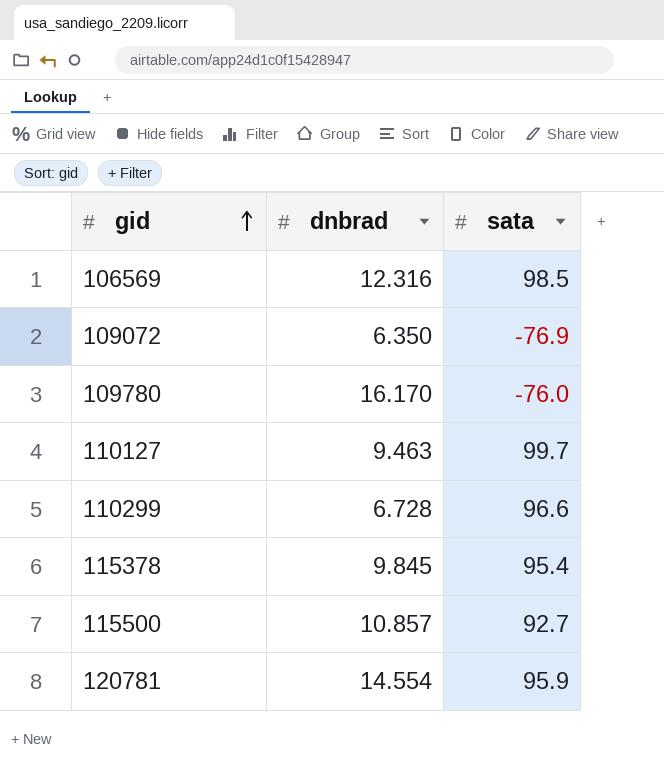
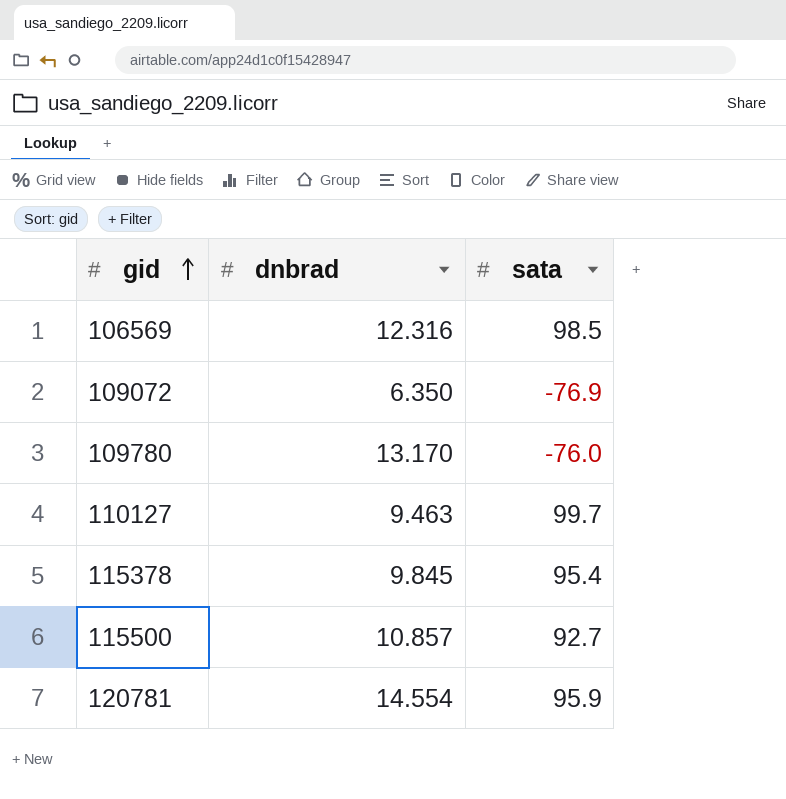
row 110299: 6.728 | 96.6 -> none
109780 | dnbrad: 16.170 -> 13.170

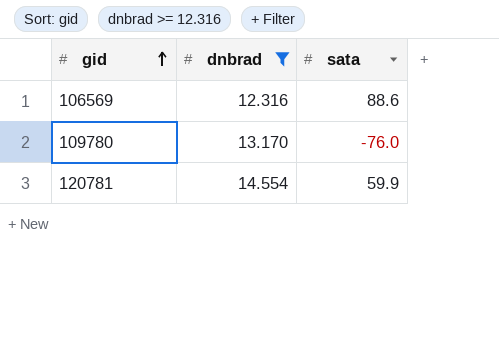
filter: none -> dnbrad >= 12.316
106569 | sata: 98.5 -> 88.6
120781 | sata: 95.9 -> 59.9

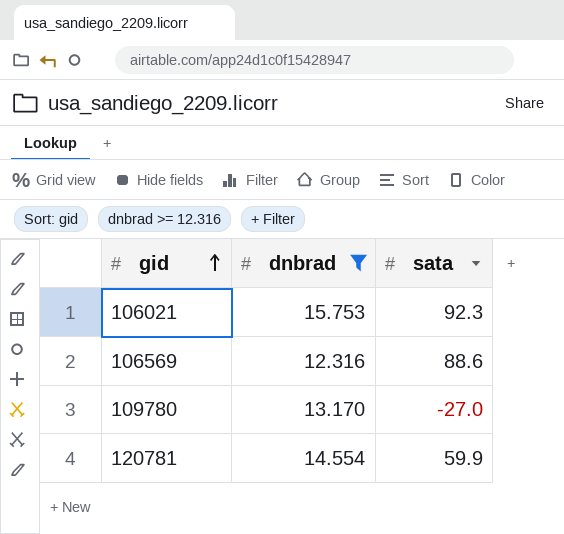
row 106021: none -> 15.753 | 92.3
109780 | sata: -76.0 -> -27.0

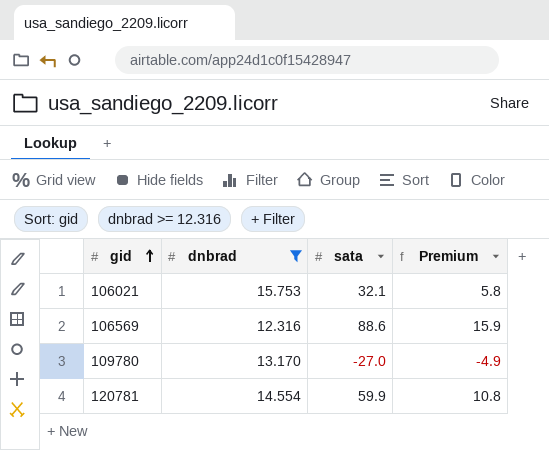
column Premium | formula: none -> [sata] * 0.18
106021 | sata: 92.3 -> 32.1

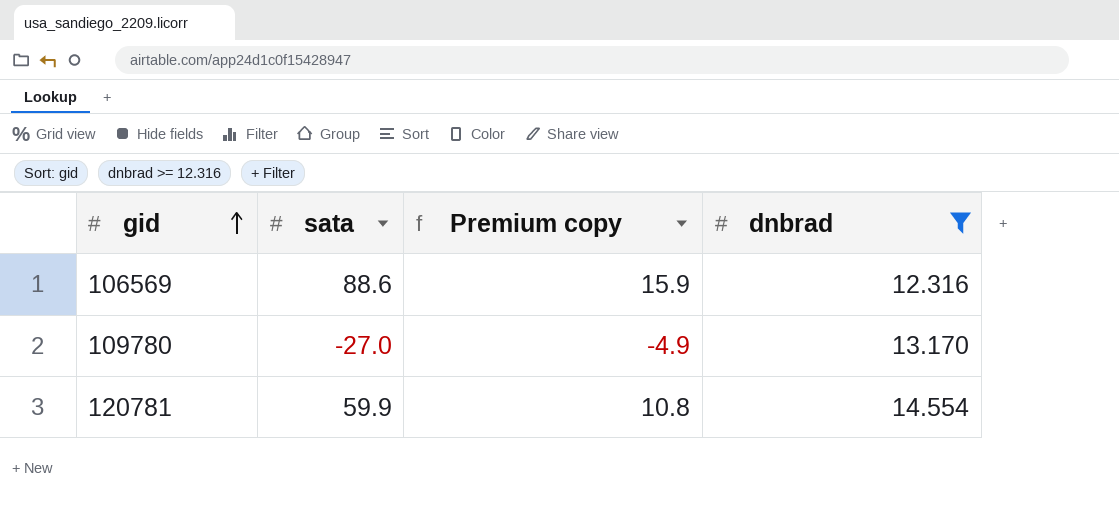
column name: Premium -> Premium copy
column dnbrad | position: 2 -> 4
row 106021: 15.753 | 32.1 | 5.8 -> none

